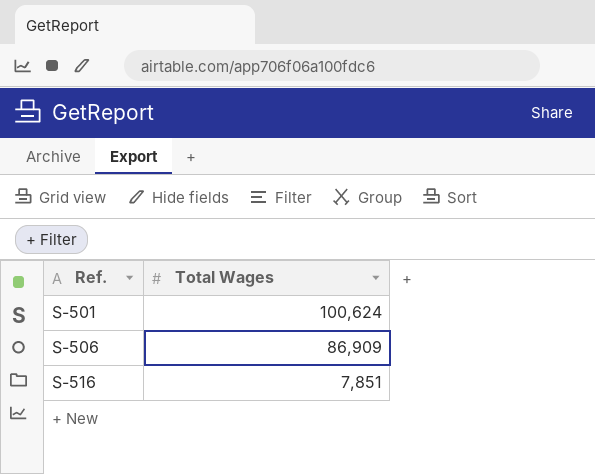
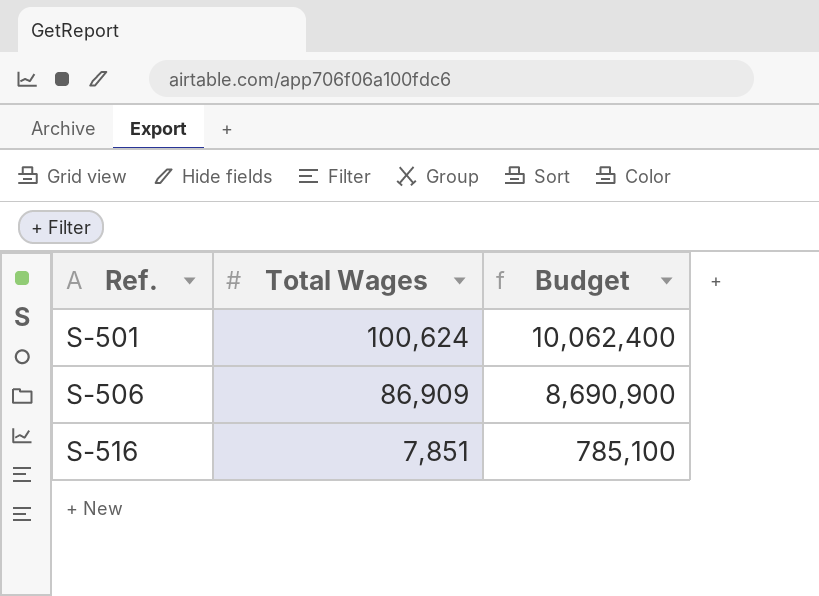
column Budget | formula: none -> [Total Wages] * 100

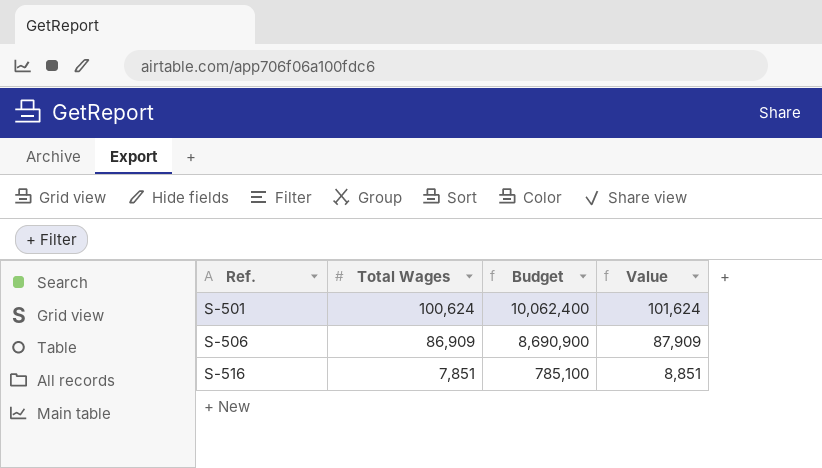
column Value | formula: none -> [Total Wages] + 1000

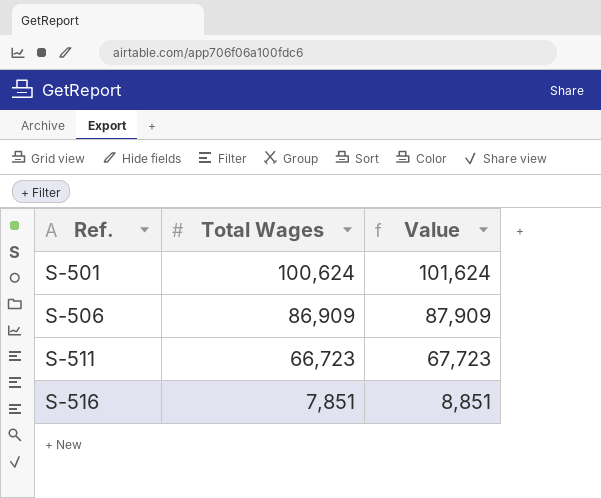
column Budget | formula: [Total Wages] * 100 -> none
row S-511: none -> 66,723 | 67,723

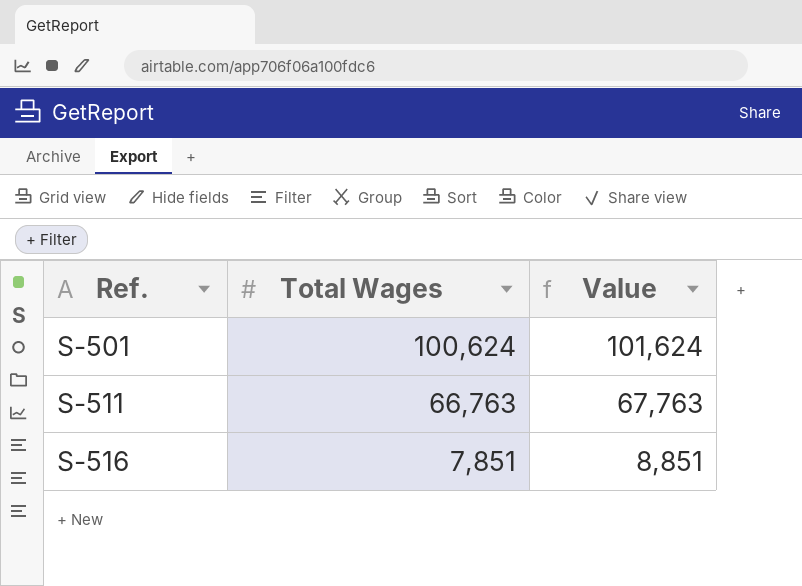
row S-506: 86,909 | 87,909 -> none
S-511 | Total Wages: 66,723 -> 66,763
S-511 | Value: 67,723 -> 67,763

